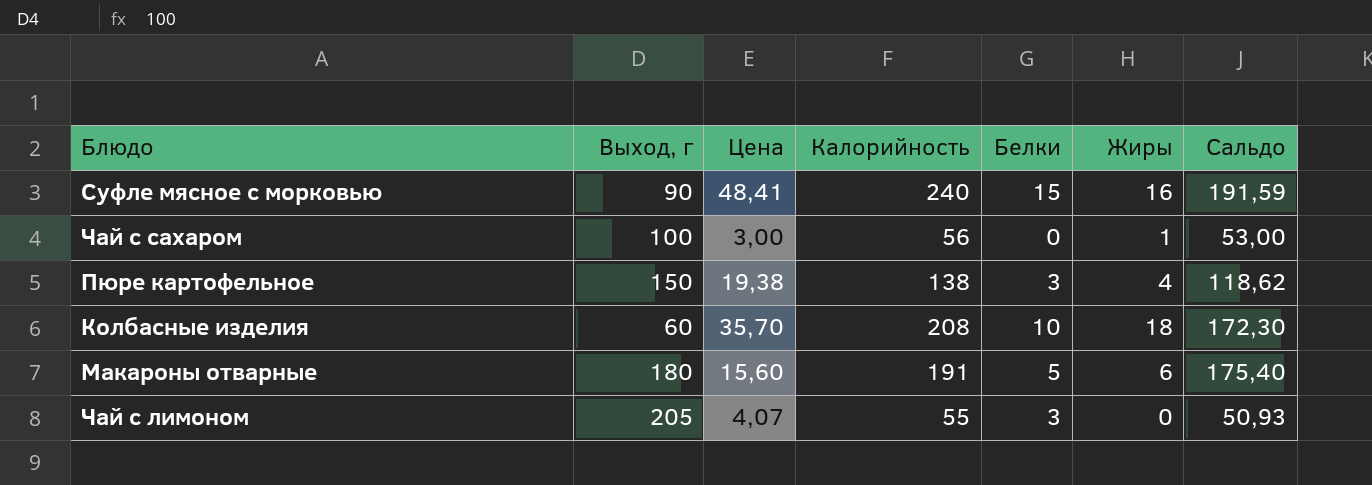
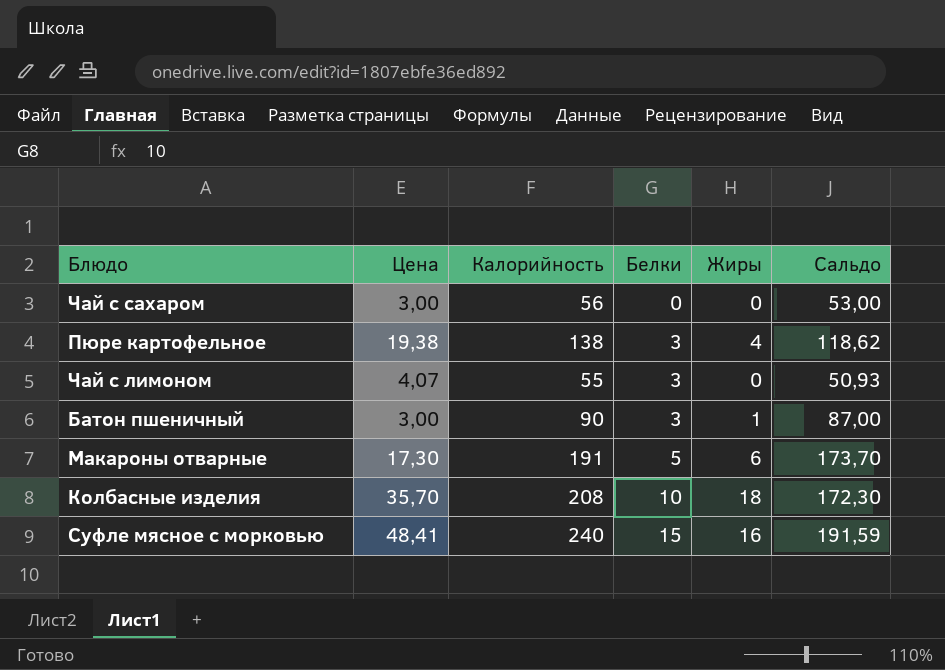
row order: none -> Белки ascending
column Выход, г | position: 2 -> none
Чай с сахаром | Жиры: 1 -> 0
row Батон пшеничный: none -> 3,00 | 90 | 3 | 1 | 87,00
Макароны отварные | Цена: 15,60 -> 17,30
Макароны отварные | Сальдо: 175,40 -> 173,70

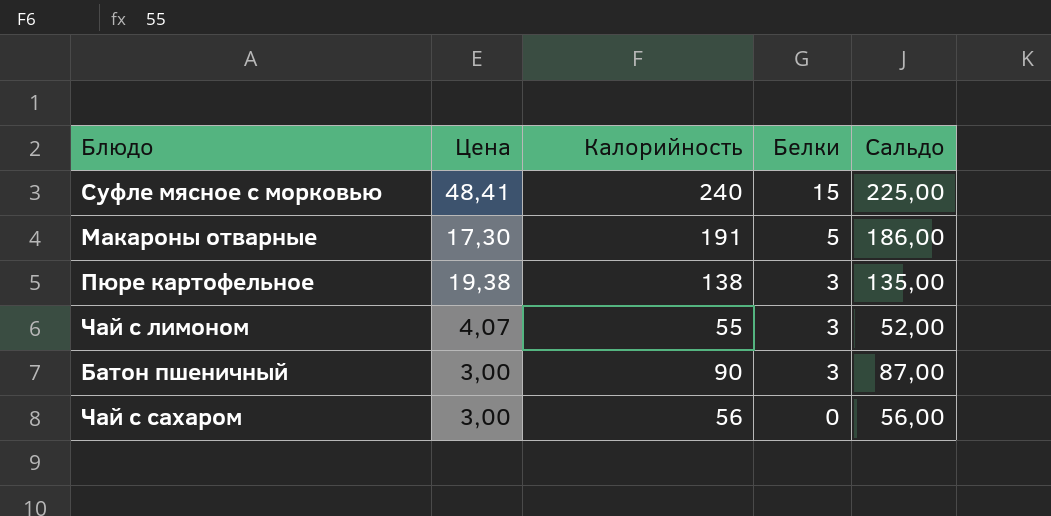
row order: Белки ascending -> Белки descending
column Жиры | position: 5 -> none
column Сальдо | formula: [Калорийность] - [Цена] -> [Калорийность] - [Белки]
row Колбасные изделия: 35,70 | 208 | 10 | 18 | 172,30 -> none

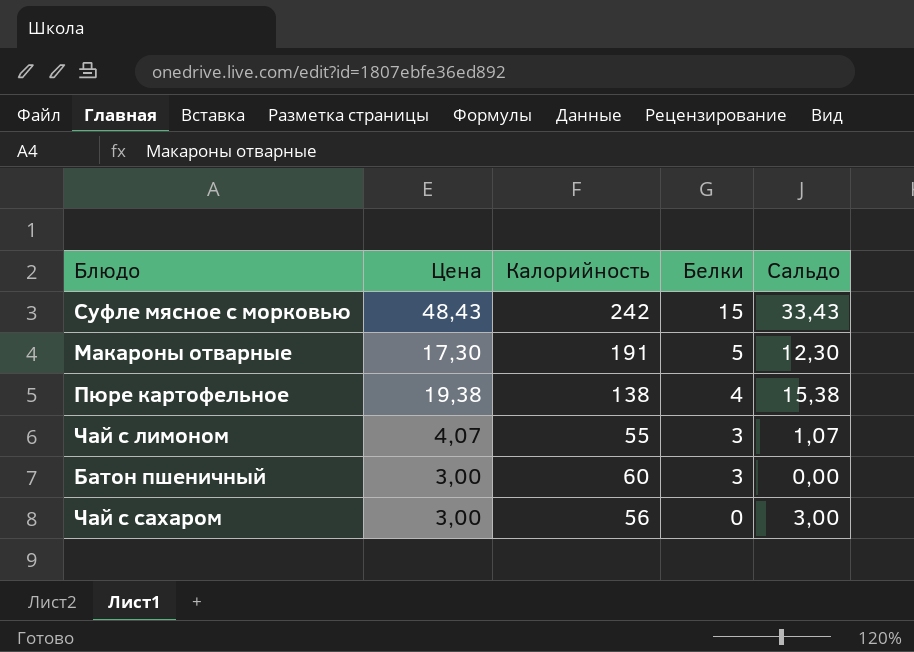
column Сальдо | formula: [Калорийность] - [Белки] -> [Цена] - [Белки]
Суфле мясное с морковью | Цена: 48,41 -> 48,43
Суфле мясное с морковью | Калорийность: 240 -> 242
Пюре картофельное | Белки: 3 -> 4
Батон пшеничный | Калорийность: 90 -> 60

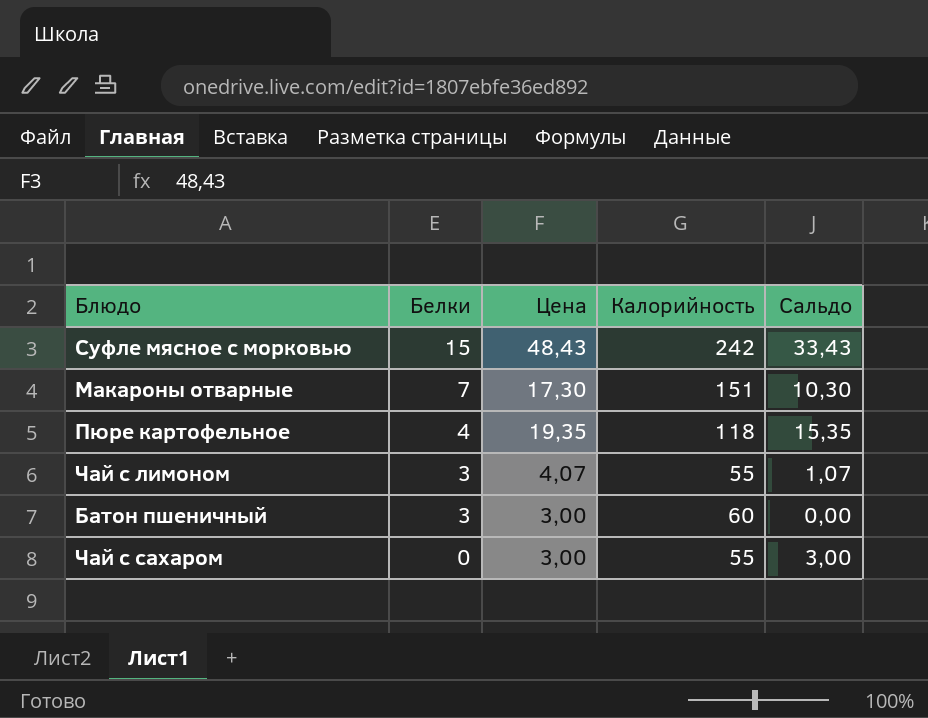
column Белки | position: 4 -> 2
Макароны отварные | Белки: 5 -> 7
Макароны отварные | Калорийность: 191 -> 151
Макароны отварные | Сальдо: 12,30 -> 10,30
Пюре картофельное | Цена: 19,38 -> 19,35
Пюре картофельное | Калорийность: 138 -> 118
Пюре картофельное | Сальдо: 15,38 -> 15,35
Чай с сахаром | Калорийность: 56 -> 55

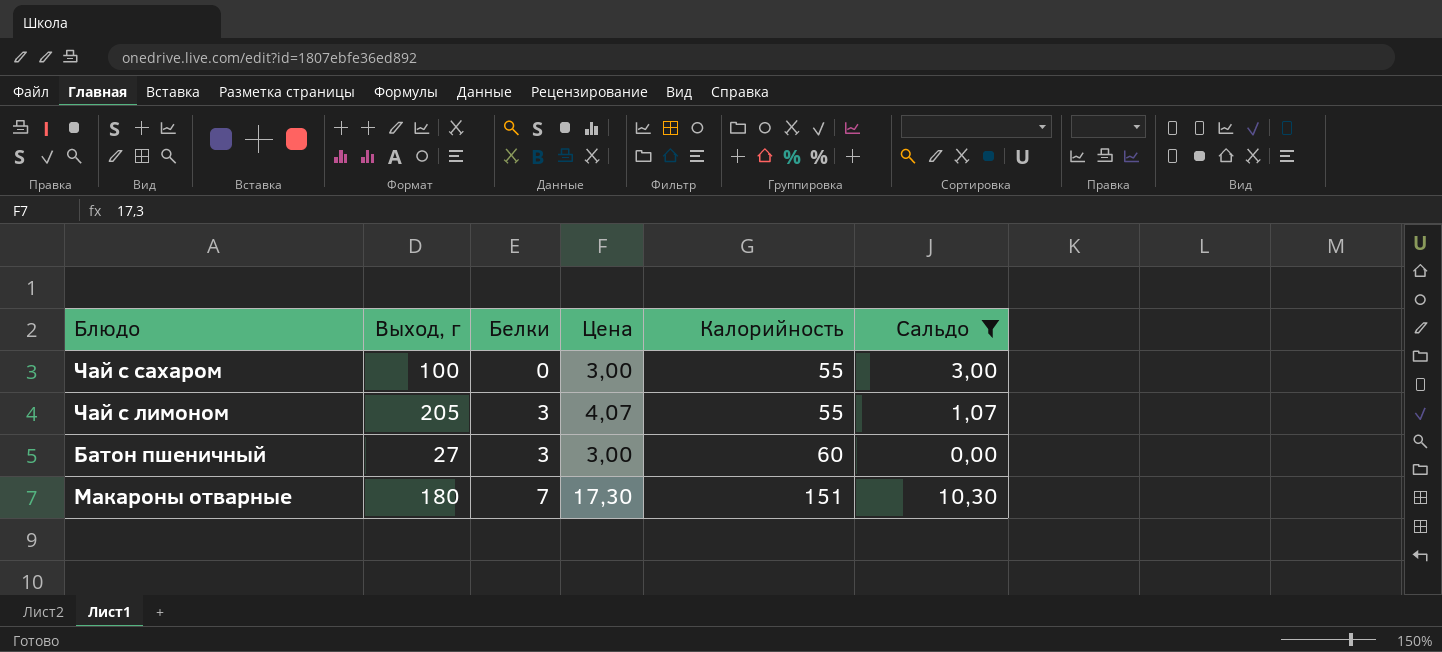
filter: none -> Сальдо <= 10,30
row order: Белки descending -> Белки ascending
column Выход, г | position: none -> 2

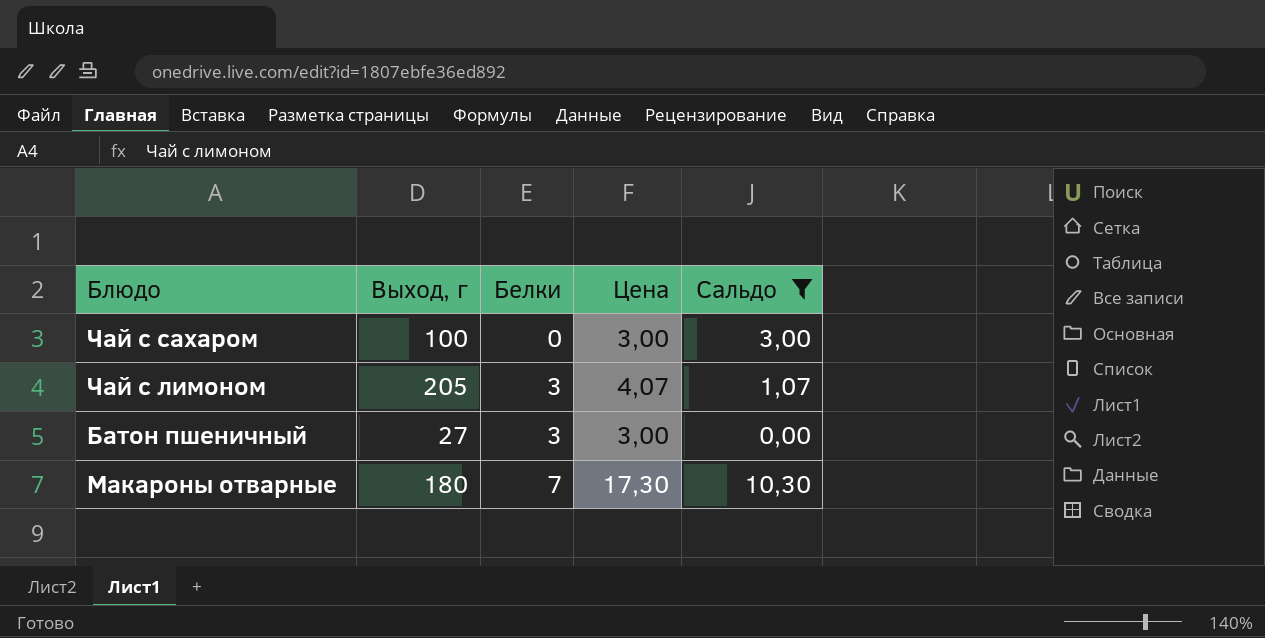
column Калорийность | position: 5 -> none

